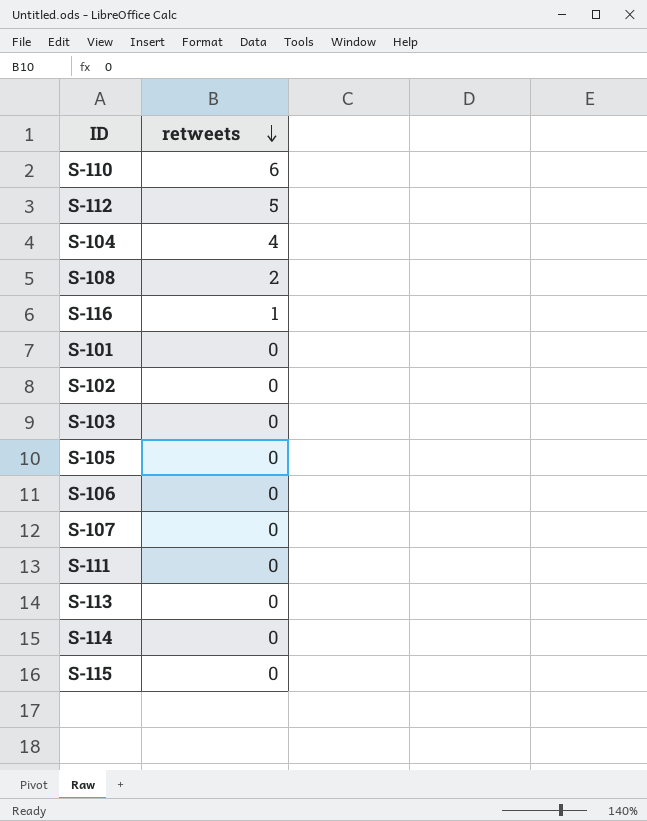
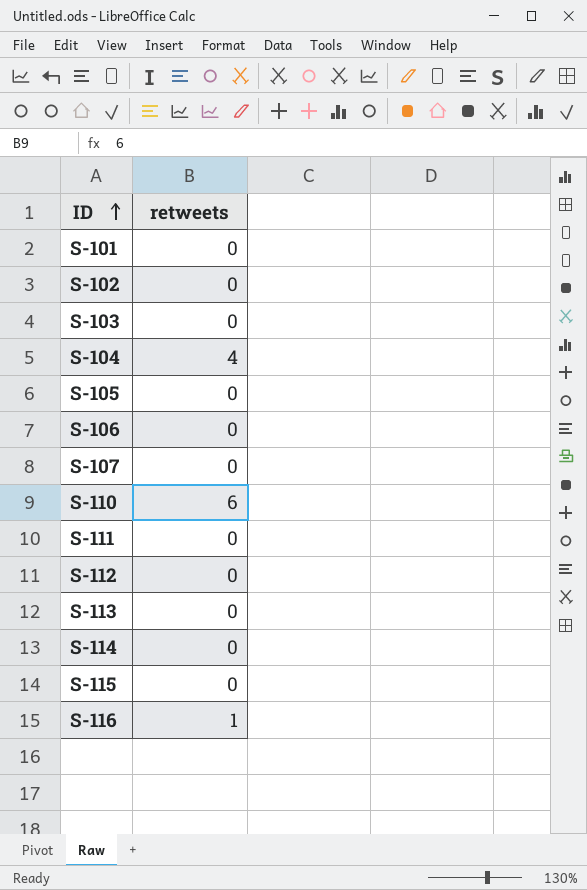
row order: retweets descending -> ID ascending
row S-108: 2 -> none
S-112 | retweets: 5 -> 0

